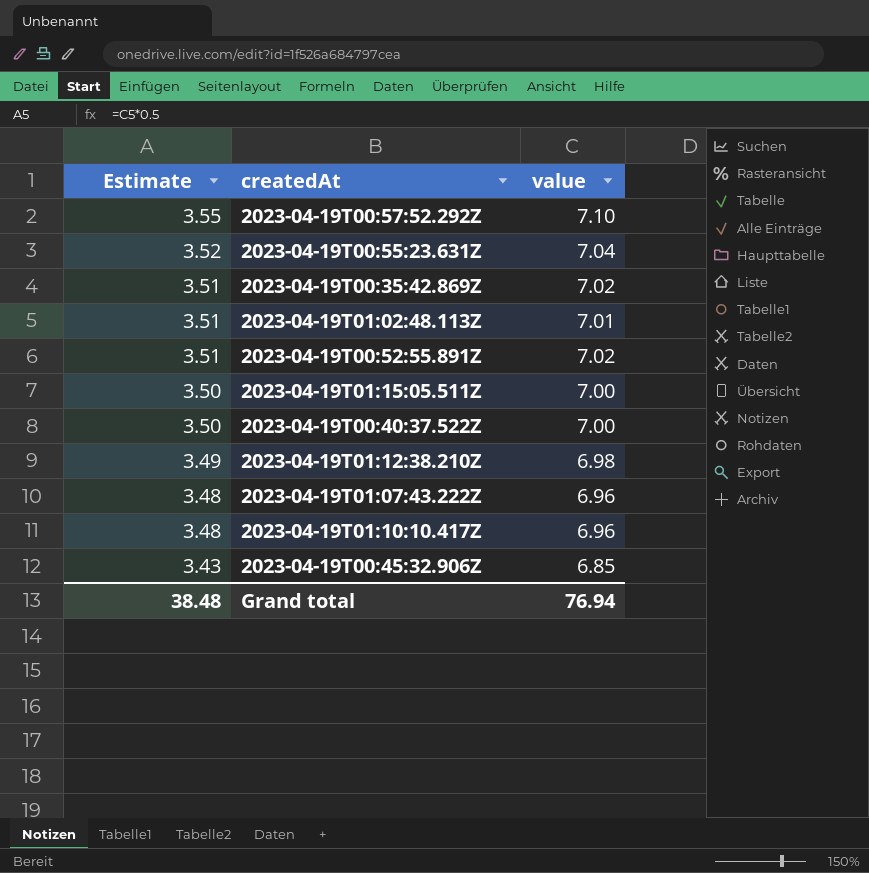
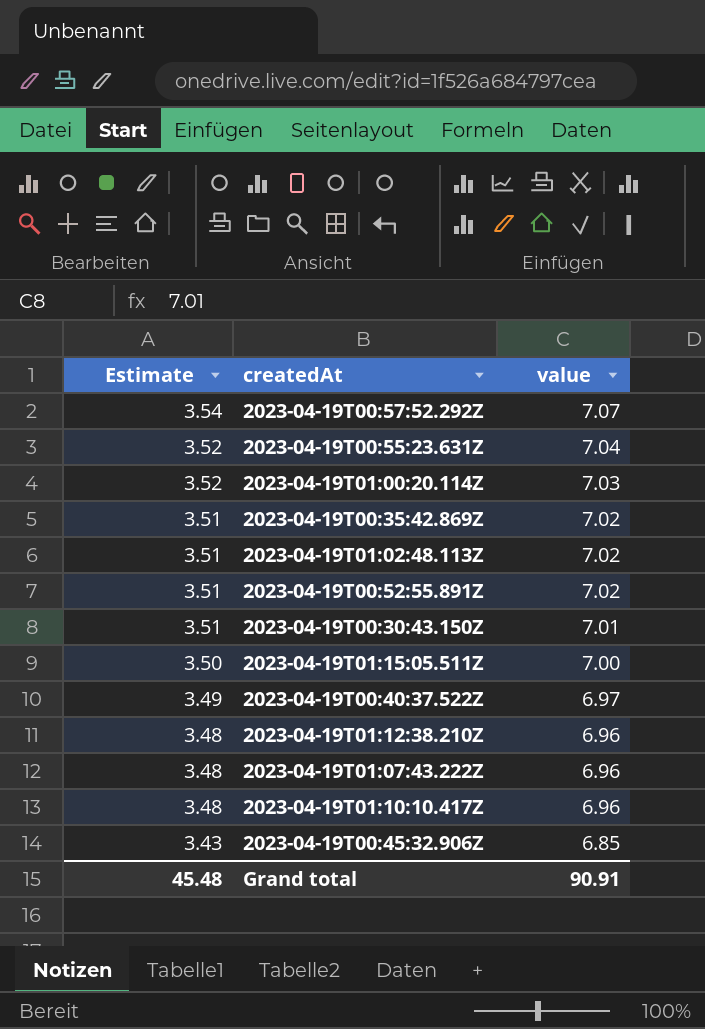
2023-04-19T00:57:52.292Z | Estimate: 3.55 -> 3.54
2023-04-19T00:57:52.292Z | value: 7.10 -> 7.07
row 2023-04-19T01:00:20.114Z: none -> 3.52 | 7.03
2023-04-19T01:02:48.113Z | value: 7.01 -> 7.02
row 2023-04-19T00:30:43.150Z: none -> 3.51 | 7.01
2023-04-19T00:40:37.522Z | Estimate: 3.50 -> 3.49
2023-04-19T00:40:37.522Z | value: 7.00 -> 6.97
2023-04-19T01:12:38.210Z | Estimate: 3.49 -> 3.48
2023-04-19T01:12:38.210Z | value: 6.98 -> 6.96
Grand total | Estimate: 38.48 -> 45.48
Grand total | value: 76.94 -> 90.91

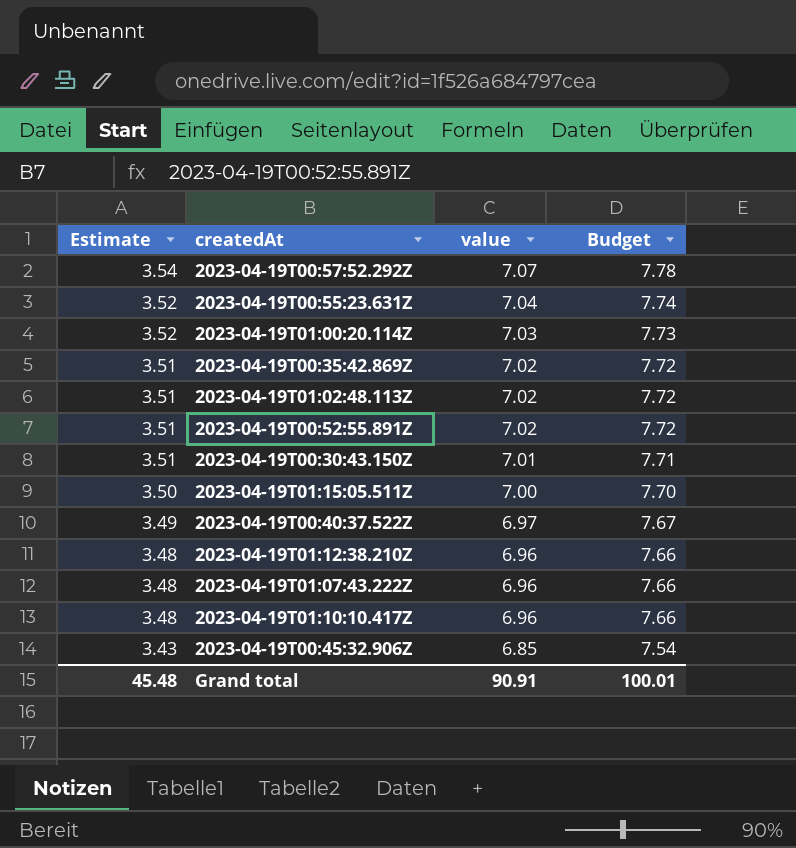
column Budget | formula: none -> [value] * 1.1

